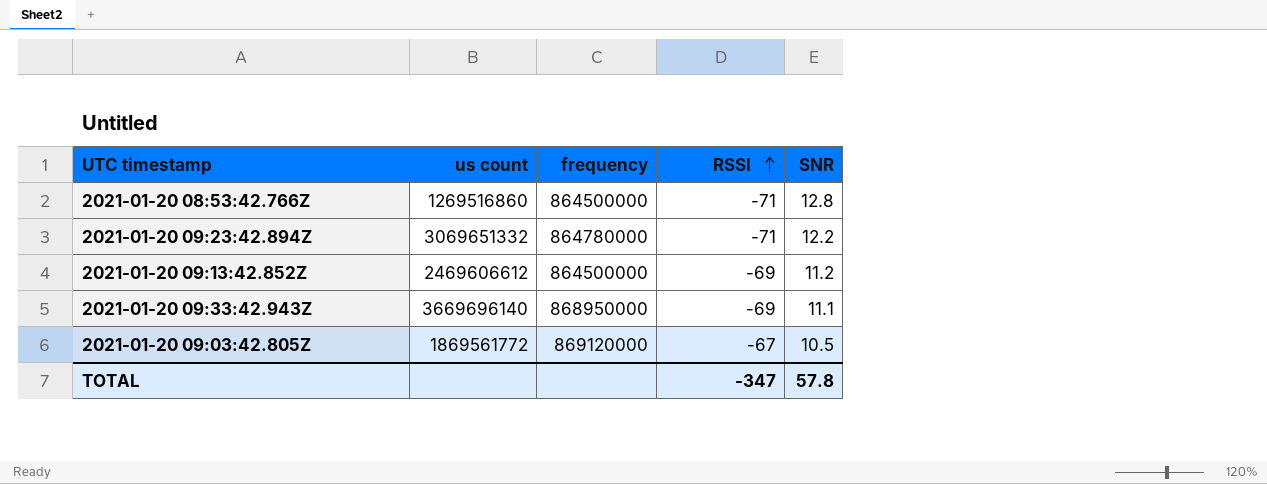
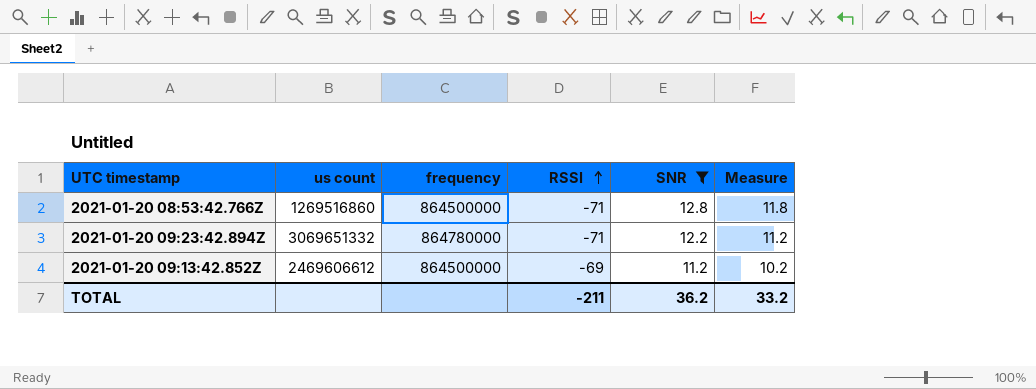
filter: none -> SNR >= 11.2
column Measure | formula: none -> [SNR] - 1
TOTAL | RSSI: -347 -> -211
TOTAL | SNR: 57.8 -> 36.2

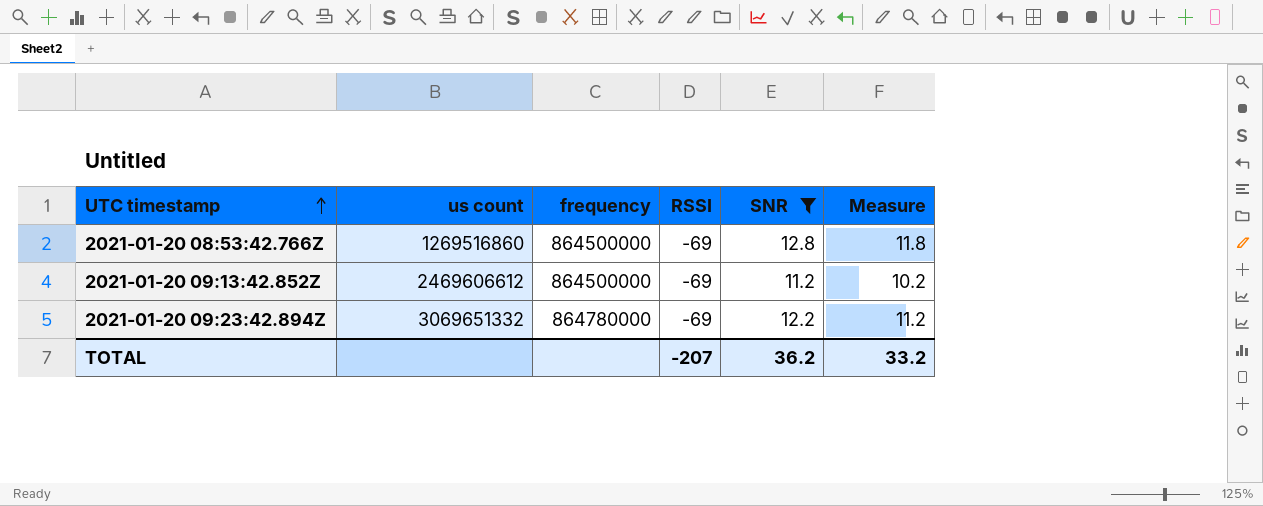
row order: RSSI ascending -> UTC timestamp ascending
2021-01-20 08:53:42.766Z | RSSI: -71 -> -69
2021-01-20 09:23:42.894Z | RSSI: -71 -> -69
TOTAL | RSSI: -211 -> -207

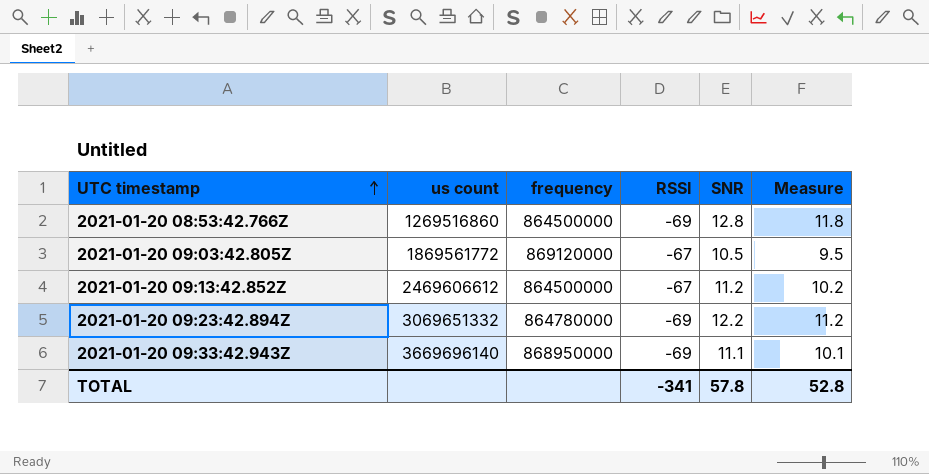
filter: SNR >= 11.2 -> none
2021-01-20 09:13:42.852Z | RSSI: -69 -> -67
TOTAL | RSSI: -207 -> -341
TOTAL | SNR: 36.2 -> 57.8
TOTAL | Measure: 33.2 -> 52.8

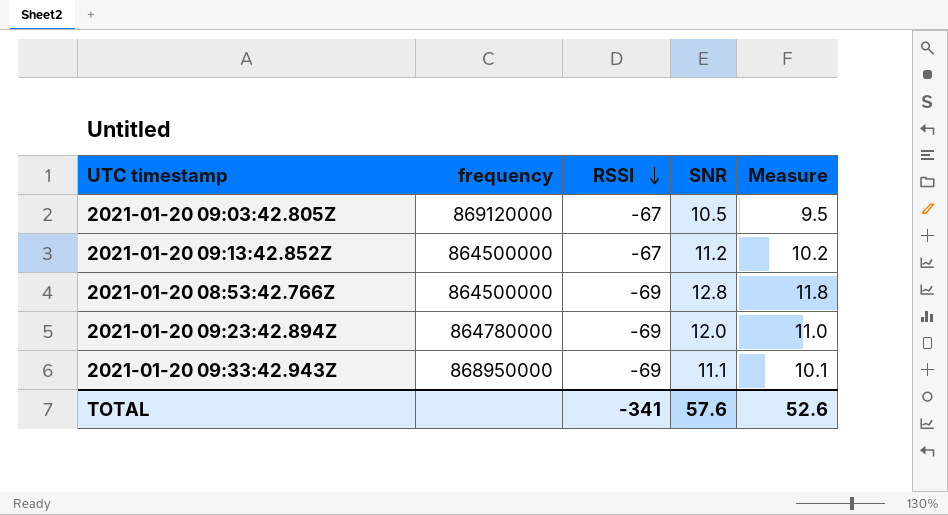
row order: UTC timestamp ascending -> RSSI descending
column us count | position: 2 -> none
2021-01-20 09:23:42.894Z | SNR: 12.2 -> 12.0
2021-01-20 09:23:42.894Z | Measure: 11.2 -> 11.0
TOTAL | SNR: 57.8 -> 57.6
TOTAL | Measure: 52.8 -> 52.6

